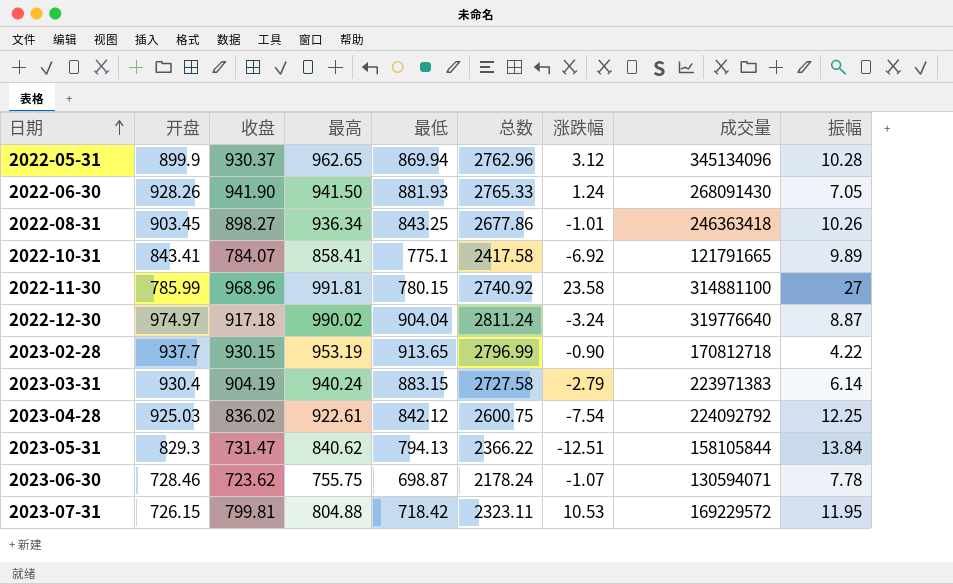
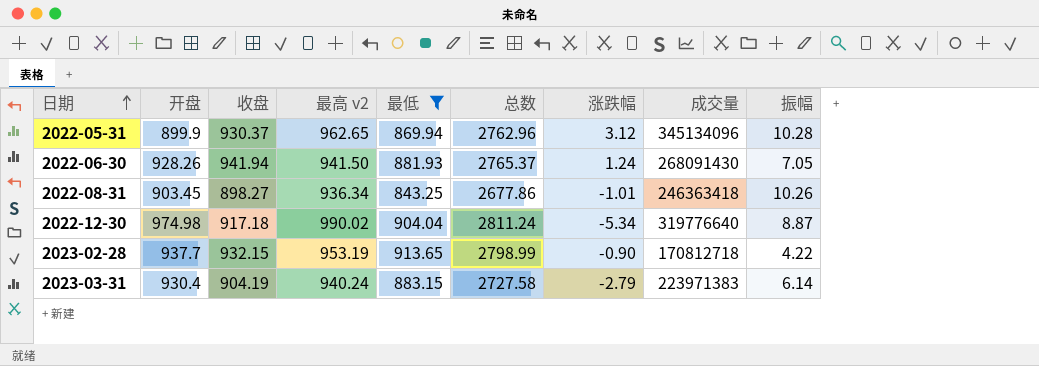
filter: none -> 最低 >= 843.25
column name: 最高 -> 最高 v2
2022-06-30 | 收盘: 941.90 -> 941.94
2022-06-30 | 总数: 2765.33 -> 2765.37
2022-12-30 | 开盘: 974.97 -> 974.98
2022-12-30 | 涨跌幅: -3.24 -> -5.34
2023-02-28 | 收盘: 930.15 -> 932.15
2023-02-28 | 总数: 2796.99 -> 2798.99

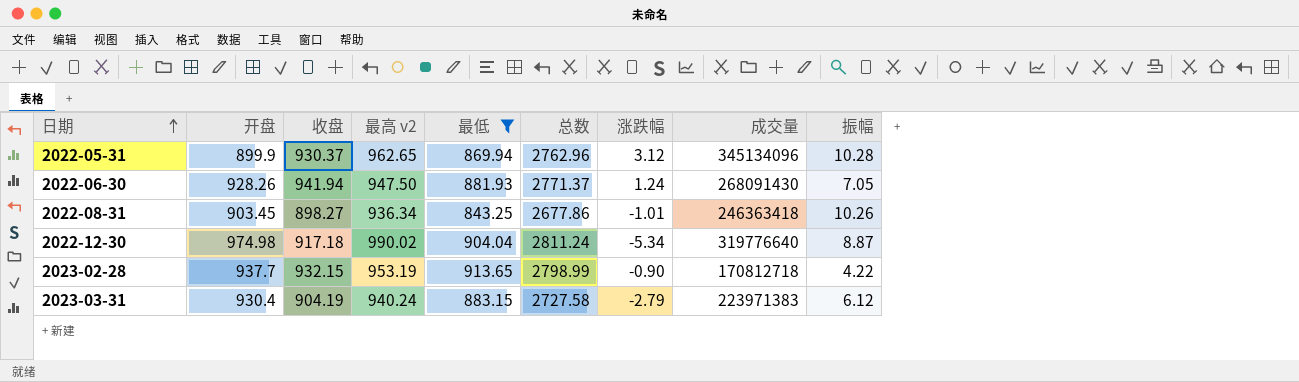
2022-06-30 | 最高 v2: 941.50 -> 947.50
2022-06-30 | 总数: 2765.37 -> 2771.37
2023-03-31 | 振幅: 6.14 -> 6.12

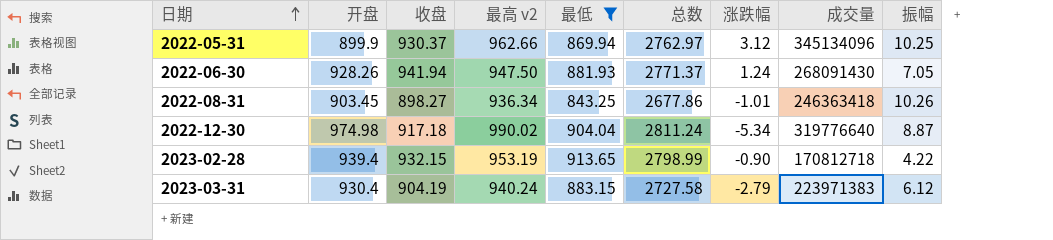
2022-05-31 | 最高 v2: 962.65 -> 962.66
2022-05-31 | 总数: 2762.96 -> 2762.97
2022-05-31 | 振幅: 10.28 -> 10.25
2023-02-28 | 开盘: 937.7 -> 939.4

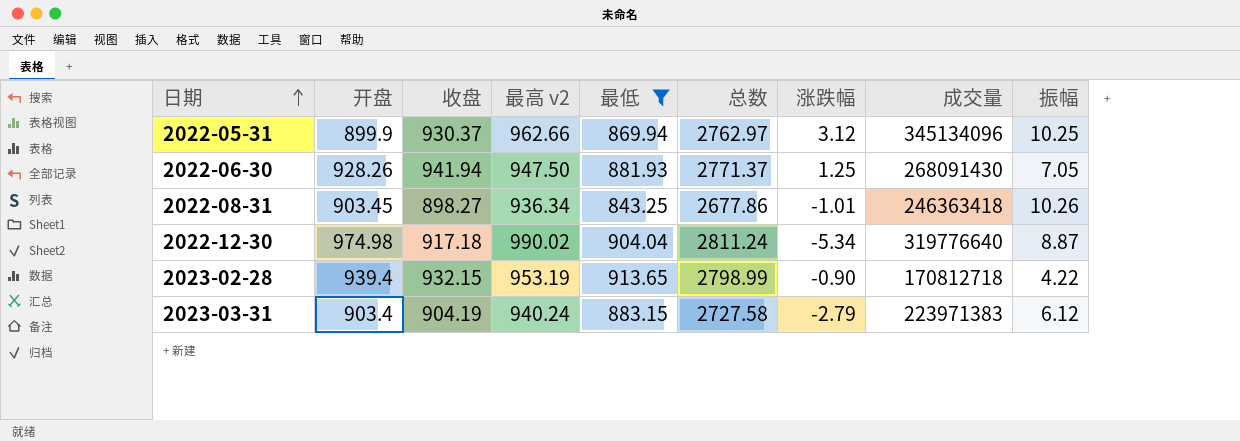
2022-06-30 | 涨跌幅: 1.24 -> 1.25
2023-03-31 | 开盘: 930.4 -> 903.4

